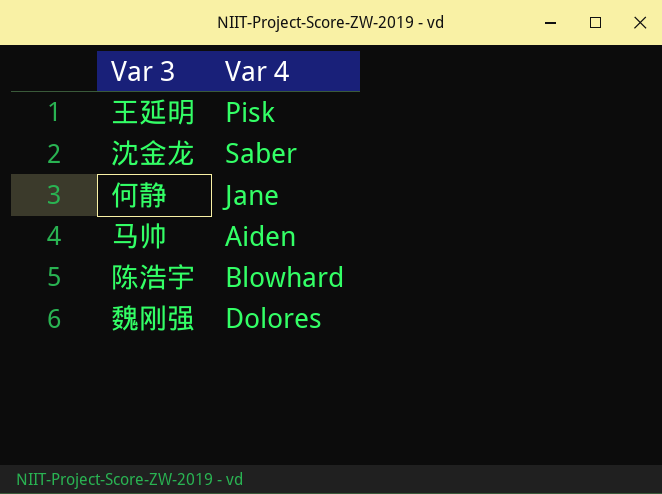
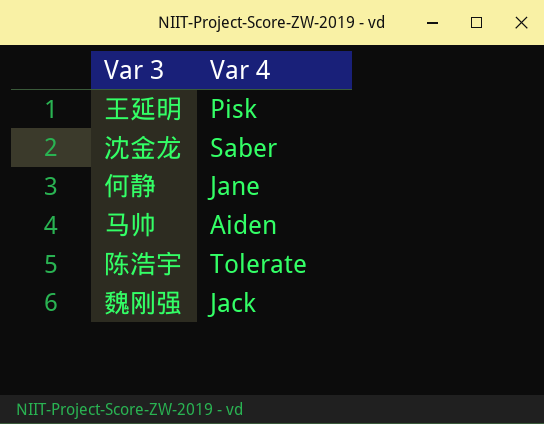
陈浩宇 | Var 4: Blowhard -> Tolerate
魏刚强 | Var 4: Dolores -> Jack

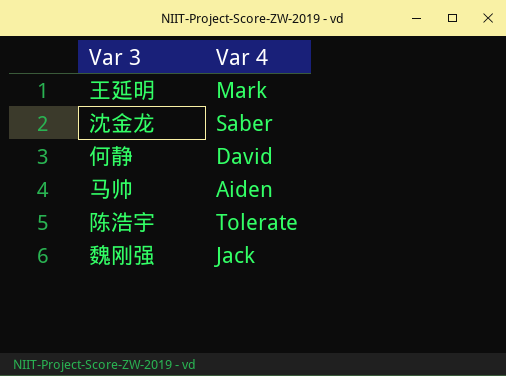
王延明 | Var 4: Pisk -> Mark
何静 | Var 4: Jane -> David

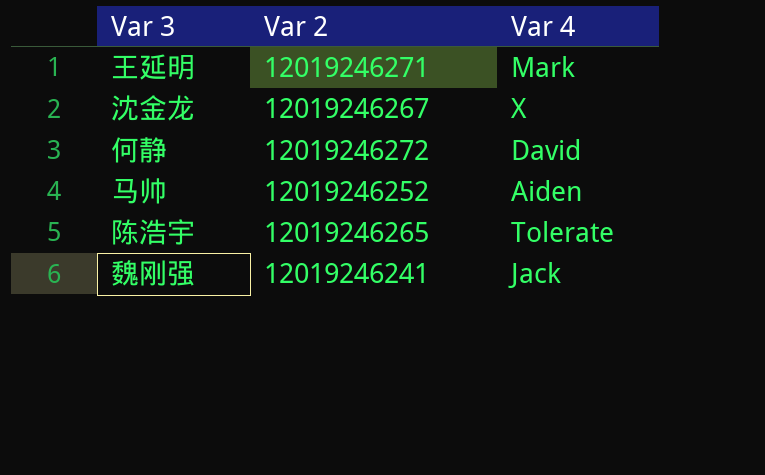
column Var 2 | position: none -> 2
沈金龙 | Var 4: Saber -> X

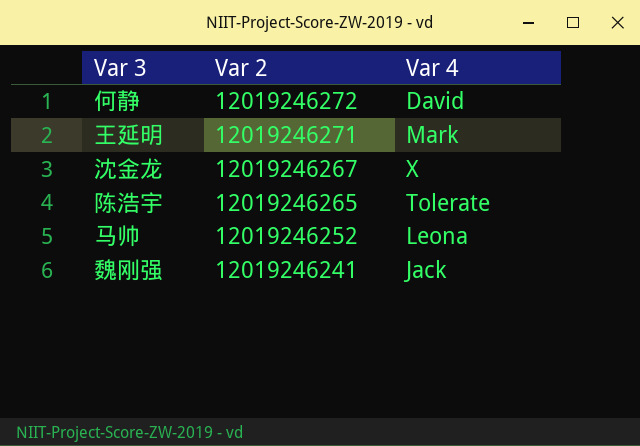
row order: none -> Var 2 descending
马帅 | Var 4: Aiden -> Leona

